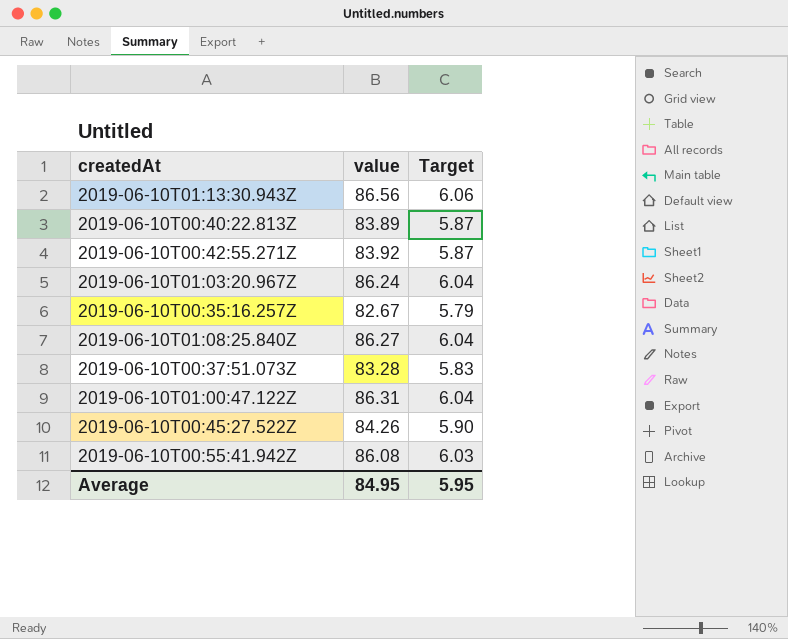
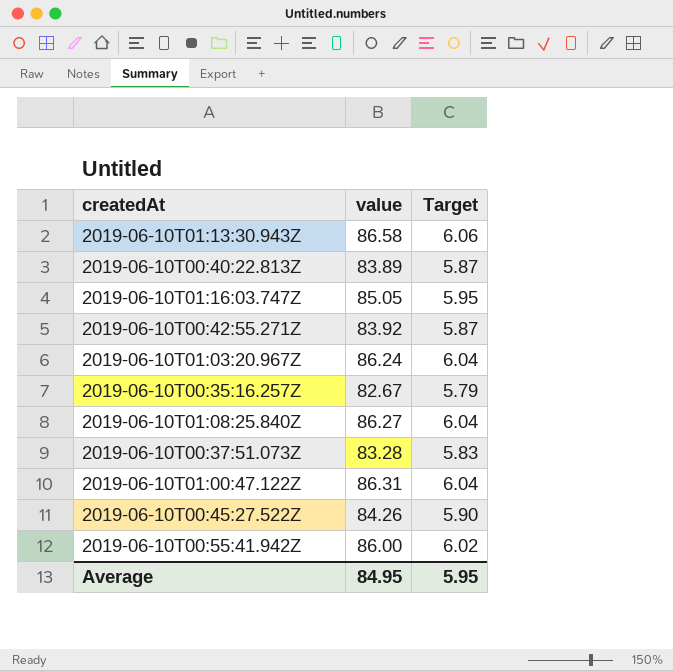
2019-06-10T01:13:30.943Z | value: 86.56 -> 86.58
row 2019-06-10T01:16:03.747Z: none -> 85.05 | 5.95
2019-06-10T00:55:41.942Z | value: 86.08 -> 86.00
2019-06-10T00:55:41.942Z | Target: 6.03 -> 6.02

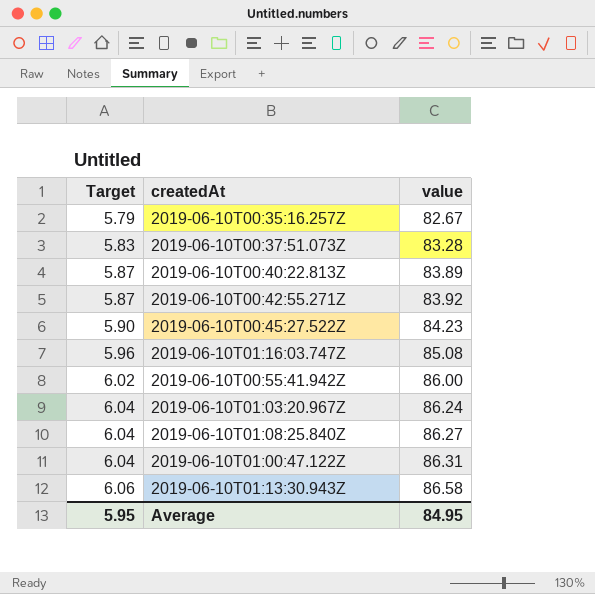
row order: none -> Target ascending
column Target | position: 3 -> 1
2019-06-10T00:45:27.522Z | value: 84.26 -> 84.23
2019-06-10T01:16:03.747Z | Target: 5.95 -> 5.96
2019-06-10T01:16:03.747Z | value: 85.05 -> 85.08

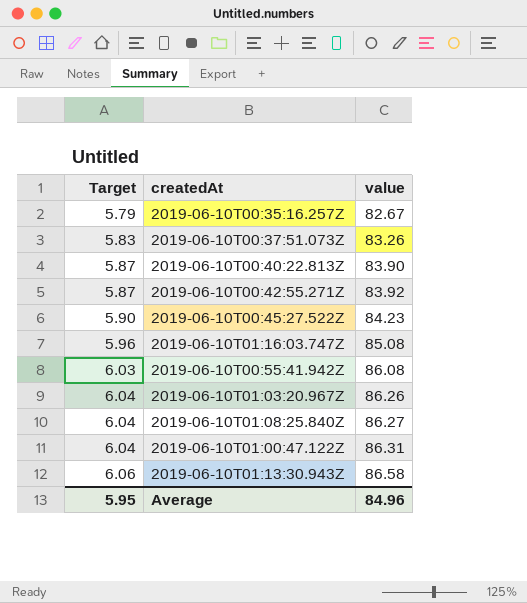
2019-06-10T00:37:51.073Z | value: 83.28 -> 83.26
2019-06-10T00:40:22.813Z | value: 83.89 -> 83.90
2019-06-10T00:55:41.942Z | Target: 6.02 -> 6.03
2019-06-10T00:55:41.942Z | value: 86.00 -> 86.08
2019-06-10T01:03:20.967Z | value: 86.24 -> 86.26
Average | value: 84.95 -> 84.96

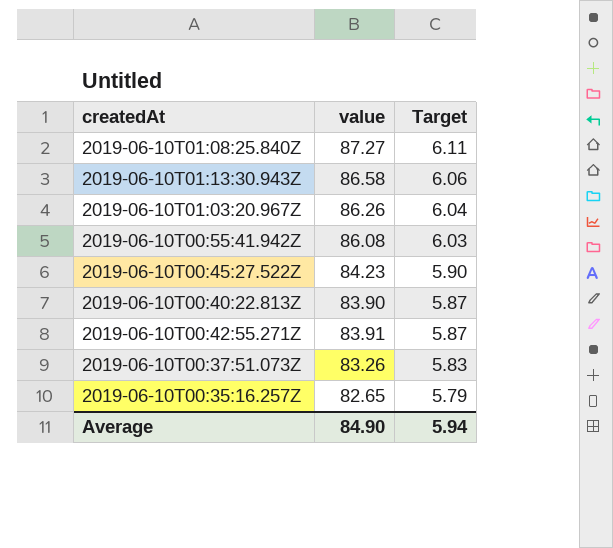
row order: Target ascending -> Target descending
column Target | position: 1 -> 3
row 2019-06-10T01:16:03.747Z: 5.96 | 85.08 -> none
row 2019-06-10T01:00:47.122Z: 6.04 | 86.31 -> none
2019-06-10T01:08:25.840Z | value: 86.27 -> 87.27
2019-06-10T01:08:25.840Z | Target: 6.04 -> 6.11
2019-06-10T00:42:55.271Z | value: 83.92 -> 83.91
2019-06-10T00:35:16.257Z | value: 82.67 -> 82.65
Average | value: 84.96 -> 84.90
Average | Target: 5.95 -> 5.94

